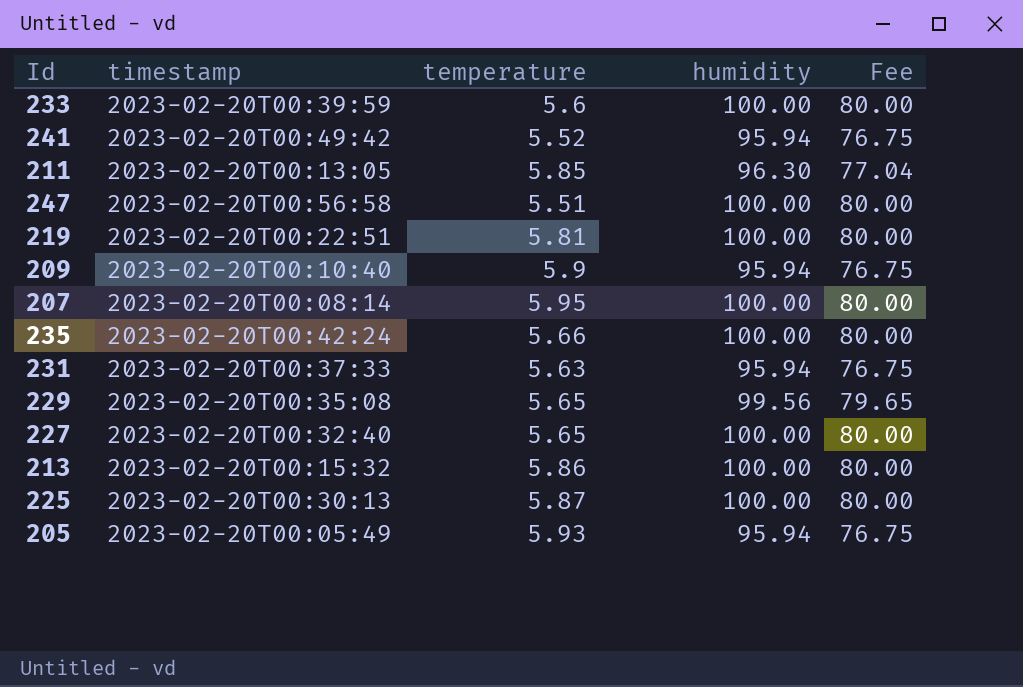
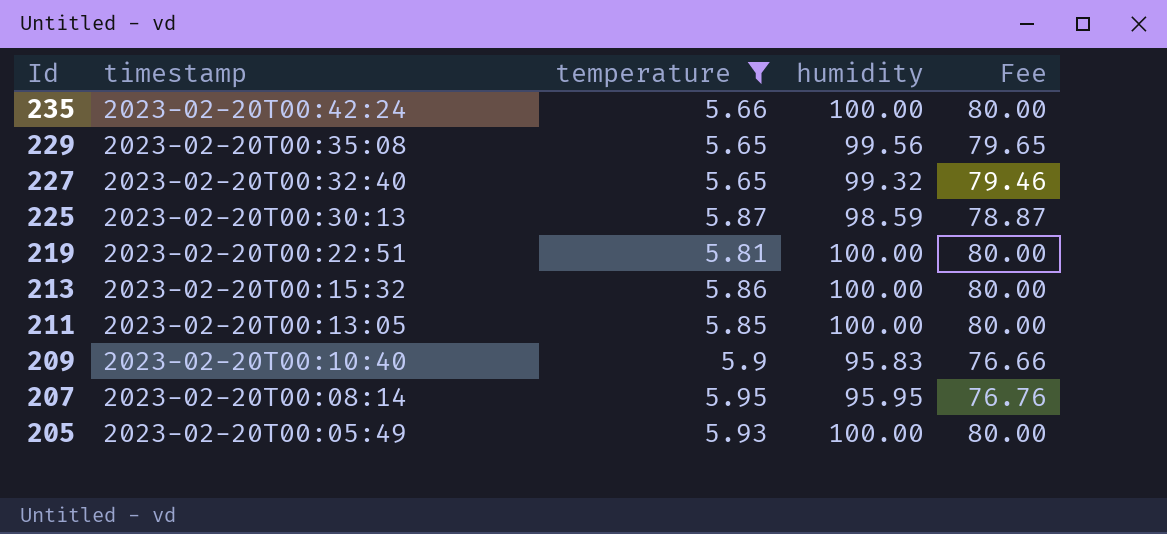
filter: none -> temperature >= 5.65
row order: none -> Id descending
227 | humidity: 100.00 -> 99.32
227 | Fee: 80.00 -> 79.46
225 | humidity: 100.00 -> 98.59
225 | Fee: 80.00 -> 78.87
211 | humidity: 96.30 -> 100.00
211 | Fee: 77.04 -> 80.00
209 | humidity: 95.94 -> 95.83
209 | Fee: 76.75 -> 76.66
207 | humidity: 100.00 -> 95.95
207 | Fee: 80.00 -> 76.76
205 | humidity: 95.94 -> 100.00
205 | Fee: 76.75 -> 80.00

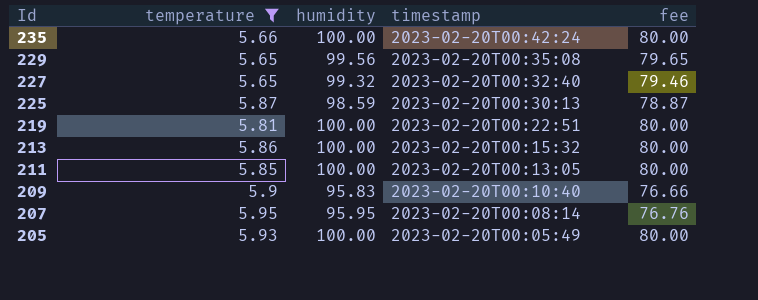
column timestamp | position: 2 -> 4
column name: Fee -> fee

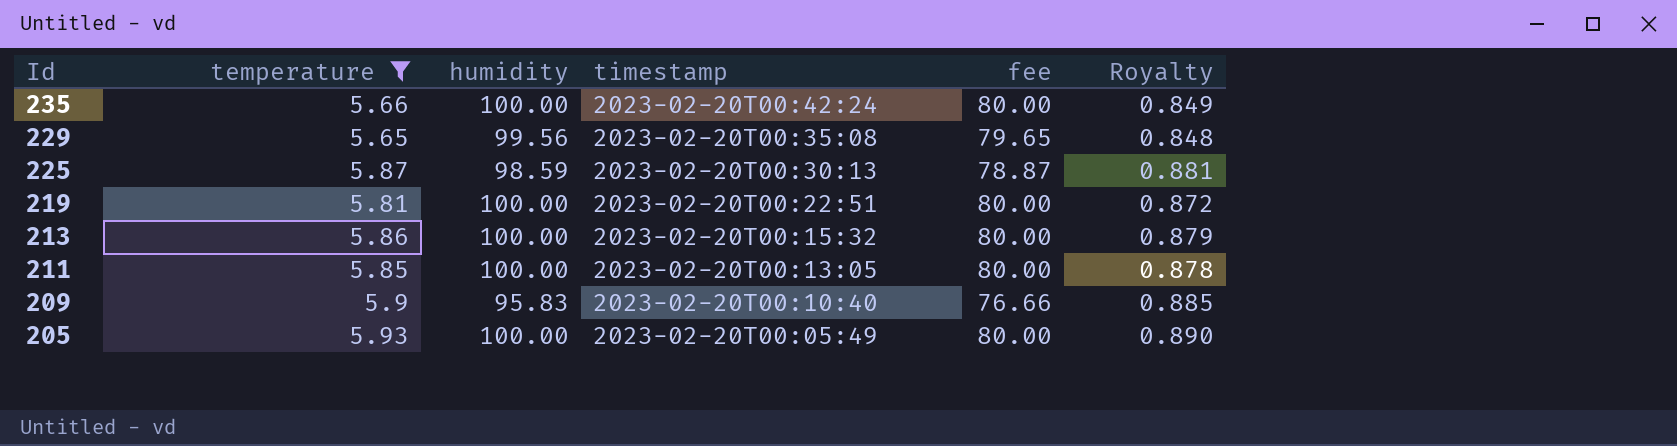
column Royalty | formula: none -> [temperature] * 0.15
row 227: 5.65 | 99.32 | 2023-02-20T00:32:40 | 79.46 -> none
row 207: 5.95 | 95.95 | 2023-02-20T00:08:14 | 76.76 -> none

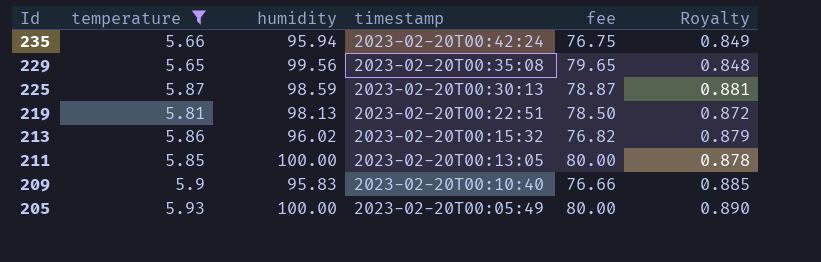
235 | humidity: 100.00 -> 95.94
235 | fee: 80.00 -> 76.75
219 | humidity: 100.00 -> 98.13
219 | fee: 80.00 -> 78.50
213 | humidity: 100.00 -> 96.02
213 | fee: 80.00 -> 76.82

